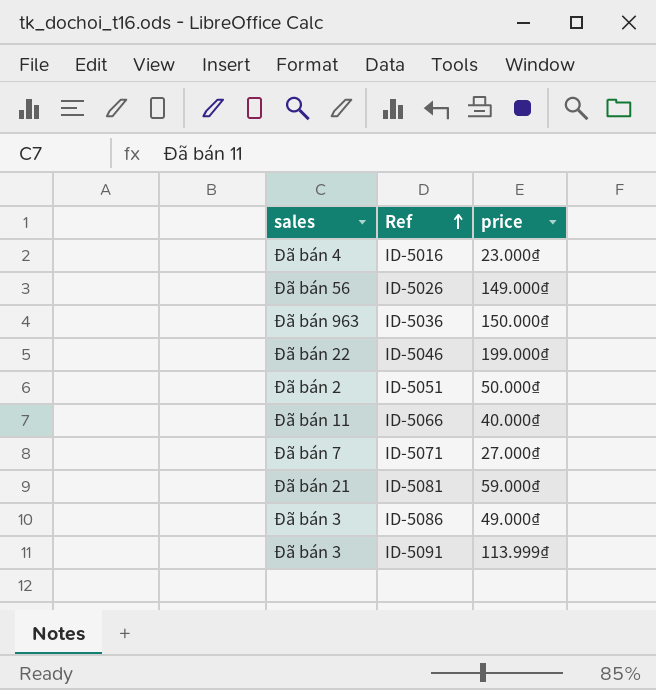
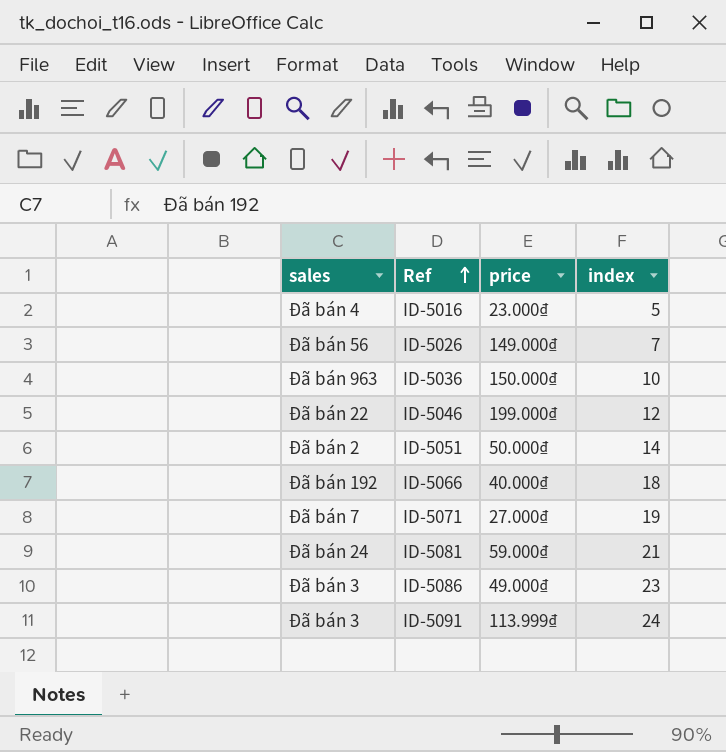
column index | position: none -> 4
ID-5066 | sales: Đã bán 11 -> Đã bán 192
ID-5081 | sales: Đã bán 21 -> Đã bán 24

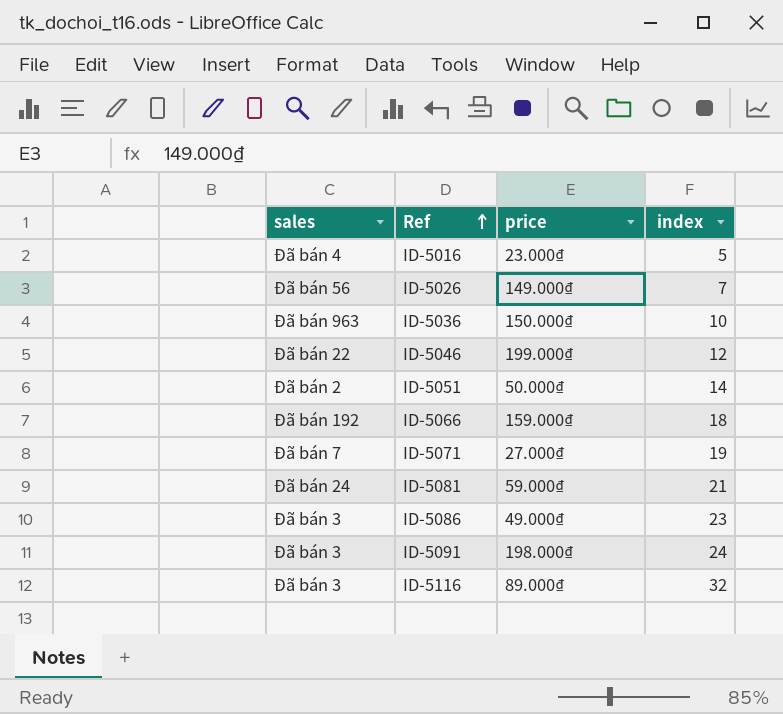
ID-5066 | price: 40.000₫ -> 159.000₫
ID-5091 | price: 113.999₫ -> 198.000₫
row ID-5116: none -> Đã bán 3 | 89.000₫ | 32

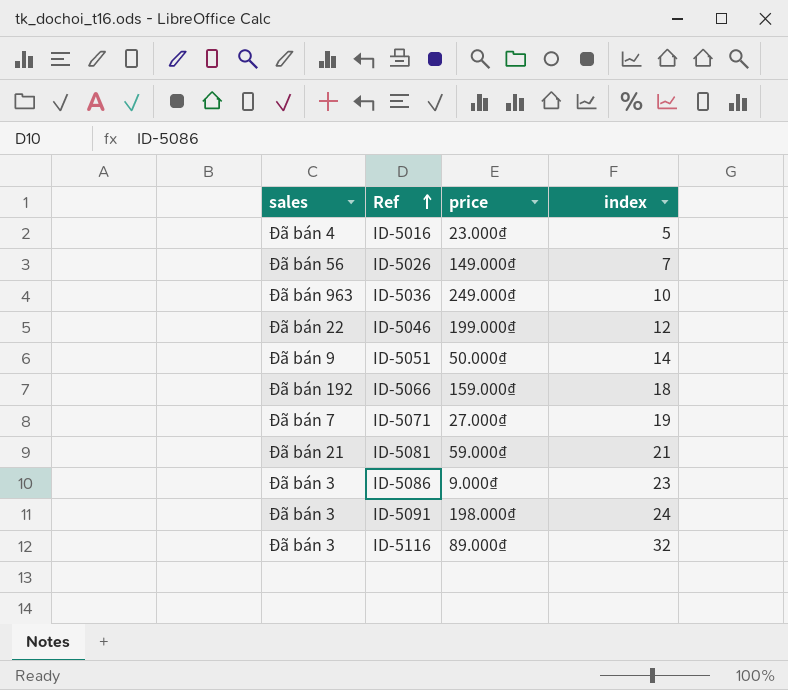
ID-5036 | price: 150.000₫ -> 249.000₫
ID-5051 | sales: Đã bán 2 -> Đã bán 9
ID-5081 | sales: Đã bán 24 -> Đã bán 21
ID-5086 | price: 49.000₫ -> 9.000₫

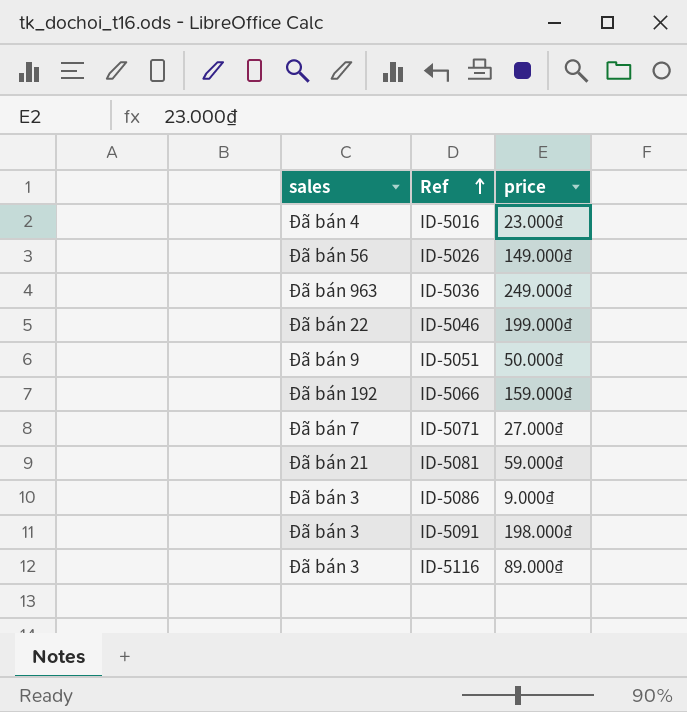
column index | position: 4 -> none

